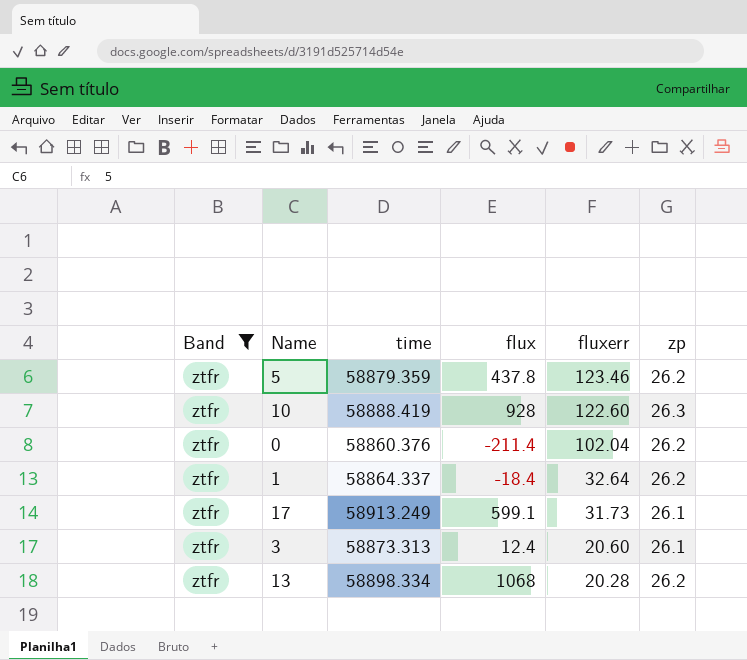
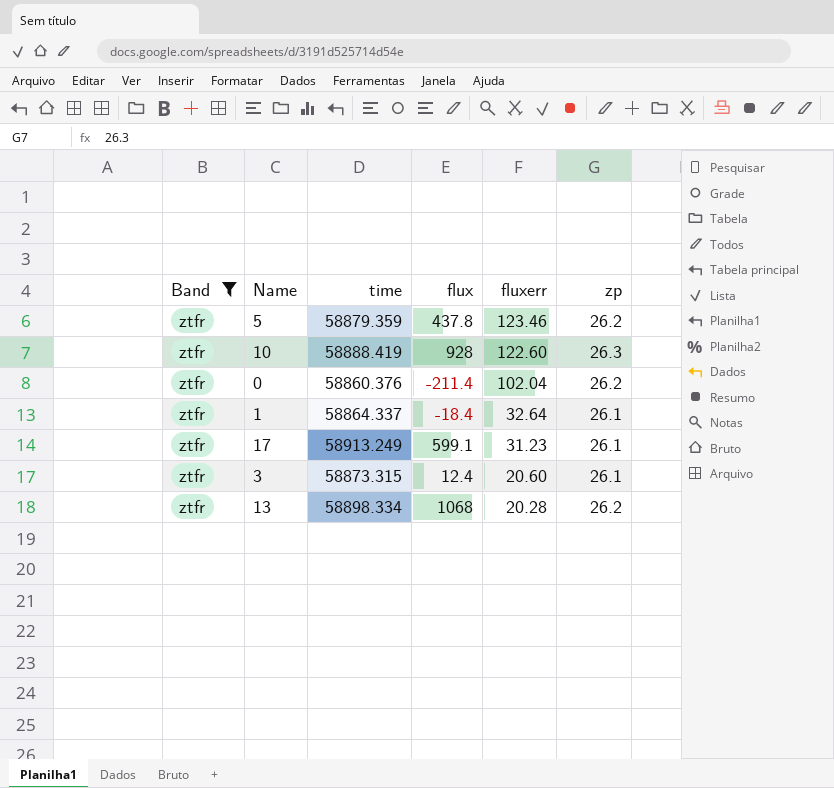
1 | zp: 26.2 -> 26.1
17 | fluxerr: 31.73 -> 31.23
3 | time: 58873.313 -> 58873.315

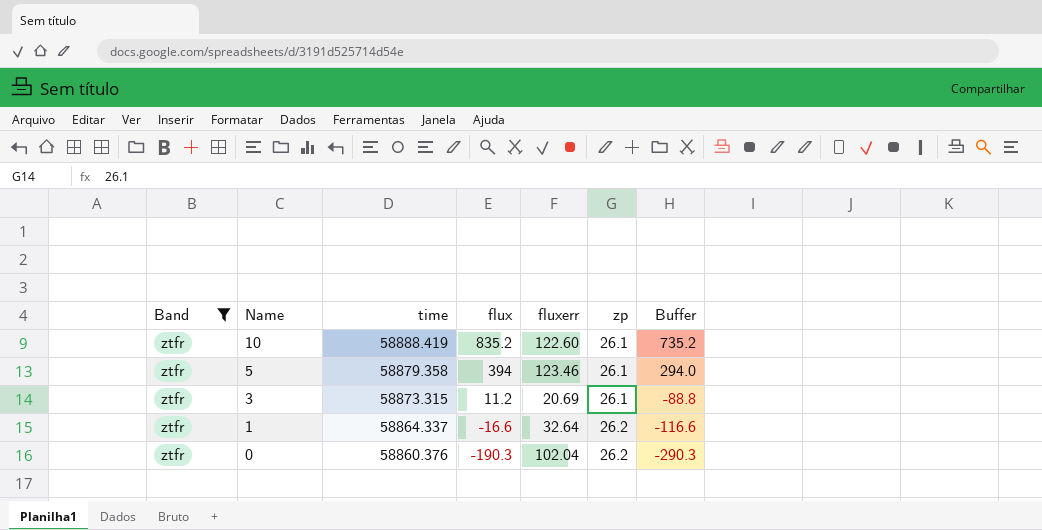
row order: fluxerr descending -> Name descending
column Buffer | formula: none -> [flux] - 100
row 17: ztfr | 58913.249 | 599.1 | 31.23 | 26.1 -> none
row 13: ztfr | 58898.334 | 1068 | 20.28 | 26.2 -> none
10 | flux: 928 -> 835.2
10 | zp: 26.3 -> 26.1
5 | time: 58879.359 -> 58879.358
5 | flux: 437.8 -> 394
5 | zp: 26.2 -> 26.1
3 | flux: 12.4 -> 11.2
3 | fluxerr: 20.60 -> 20.69
1 | flux: -18.4 -> -16.6
1 | zp: 26.1 -> 26.2
0 | flux: -211.4 -> -190.3

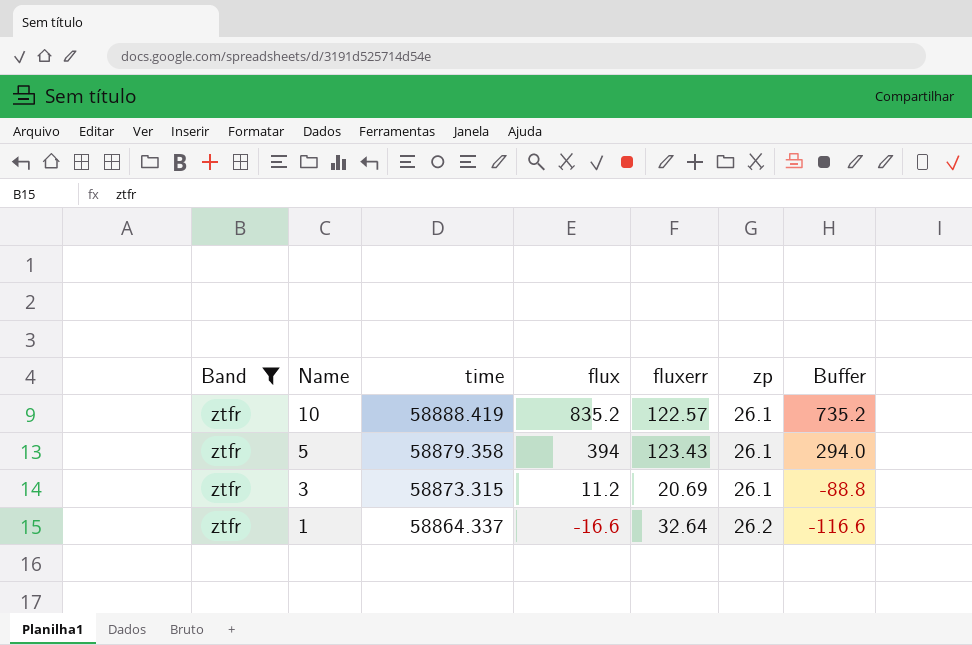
row 0: ztfr | 58860.376 | -190.3 | 102.04 | 26.2 | -290.3 -> none
10 | fluxerr: 122.60 -> 122.57
5 | fluxerr: 123.46 -> 123.43

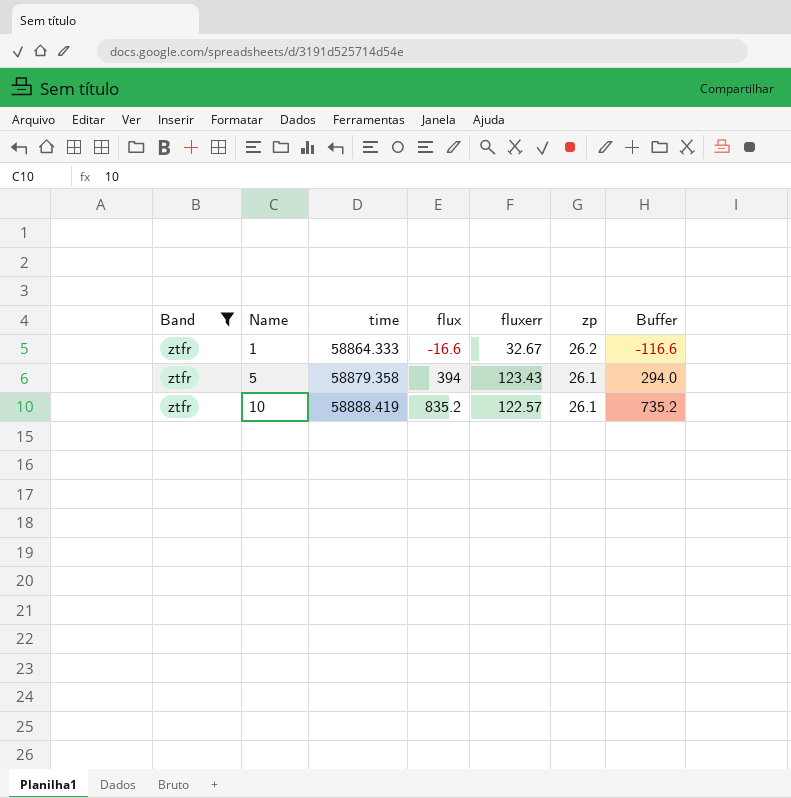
row order: Name descending -> Name ascending
row 3: ztfr | 58873.315 | 11.2 | 20.69 | 26.1 | -88.8 -> none
1 | time: 58864.337 -> 58864.333
1 | fluxerr: 32.64 -> 32.67

